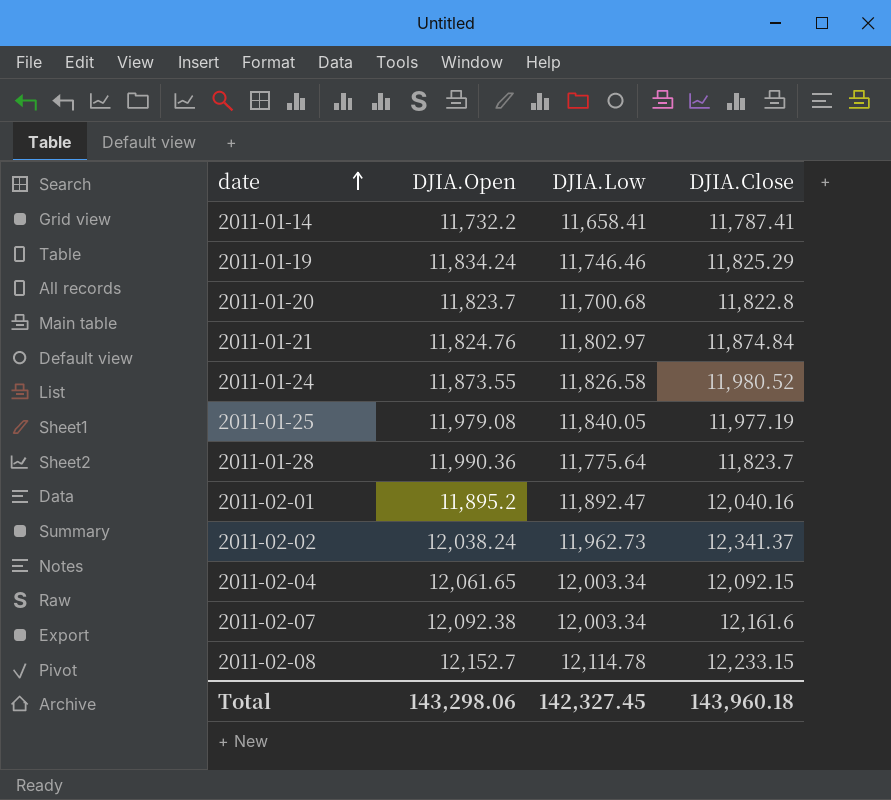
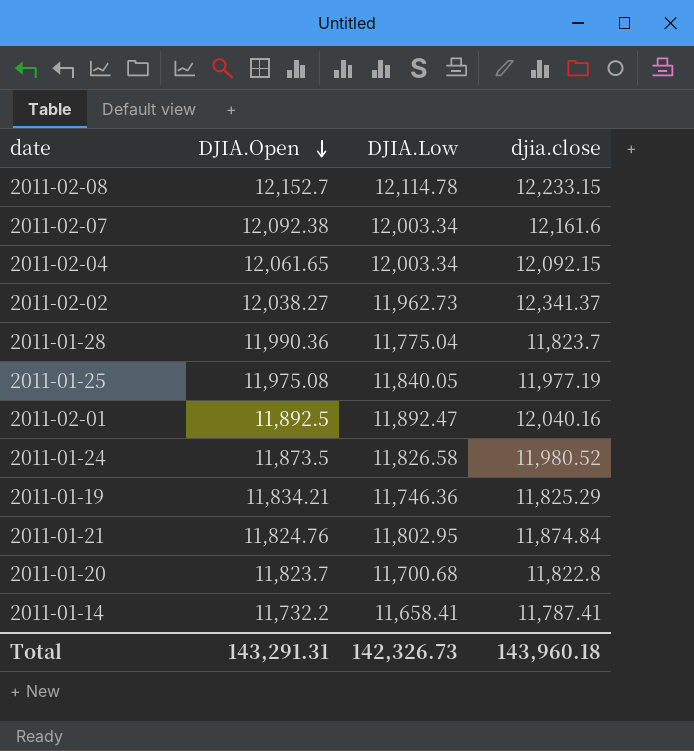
row order: date ascending -> DJIA.Open descending
column name: DJIA.Close -> djia.close
2011-02-02 | DJIA.Open: 12,038.24 -> 12,038.27
2011-01-28 | DJIA.Low: 11,775.64 -> 11,775.04
2011-01-25 | DJIA.Open: 11,979.08 -> 11,975.08
2011-02-01 | DJIA.Open: 11,895.2 -> 11,892.5
2011-01-24 | DJIA.Open: 11,873.55 -> 11,873.5
2011-01-19 | DJIA.Open: 11,834.24 -> 11,834.21
2011-01-19 | DJIA.Low: 11,746.46 -> 11,746.36
2011-01-21 | DJIA.Low: 11,802.97 -> 11,802.95
Total | DJIA.Open: 143,298.06 -> 143,291.31
Total | DJIA.Low: 142,327.45 -> 142,326.73

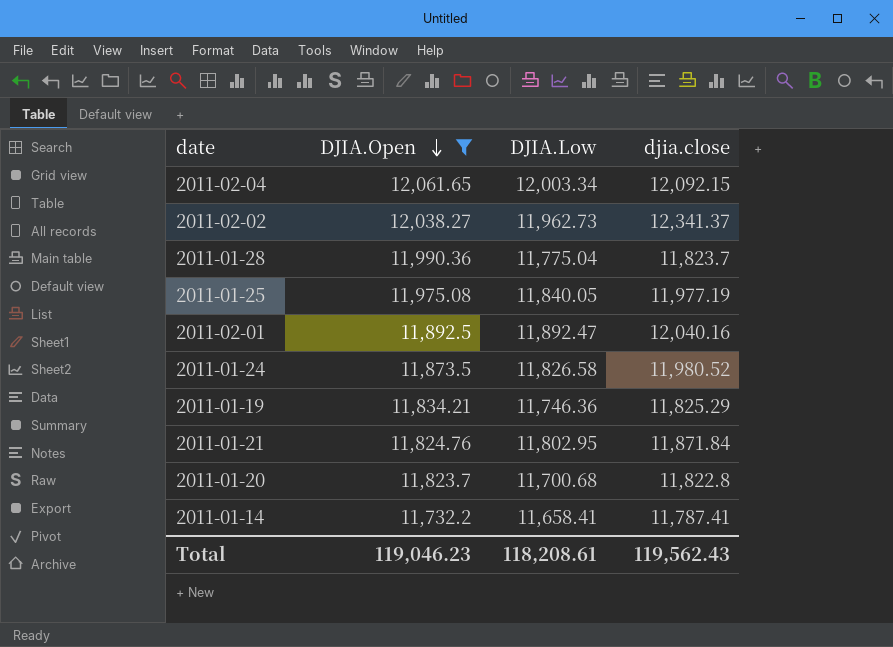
filter: none -> DJIA.Open <= 12,061.65
2011-01-21 | djia.close: 11,874.84 -> 11,871.84
Total | DJIA.Open: 143,291.31 -> 119,046.23
Total | DJIA.Low: 142,326.73 -> 118,208.61
Total | djia.close: 143,960.18 -> 119,562.43

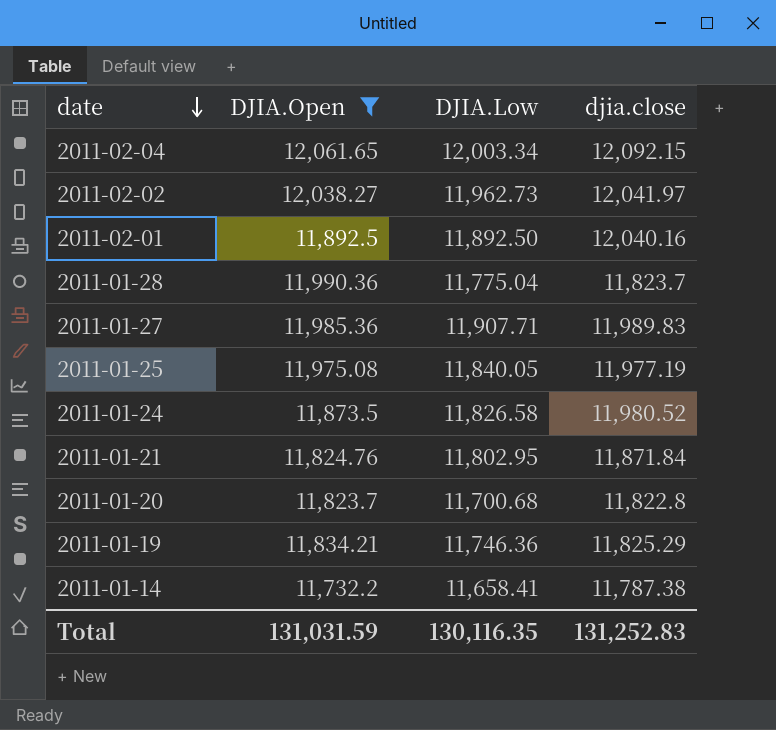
row order: DJIA.Open descending -> date descending
2011-02-02 | djia.close: 12,341.37 -> 12,041.97
2011-02-01 | DJIA.Low: 11,892.47 -> 11,892.50
row 2011-01-27: none -> 11,985.36 | 11,907.71 | 11,989.83
2011-01-14 | djia.close: 11,787.41 -> 11,787.38
Total | DJIA.Open: 119,046.23 -> 131,031.59
Total | DJIA.Low: 118,208.61 -> 130,116.35
Total | djia.close: 119,562.43 -> 131,252.83

